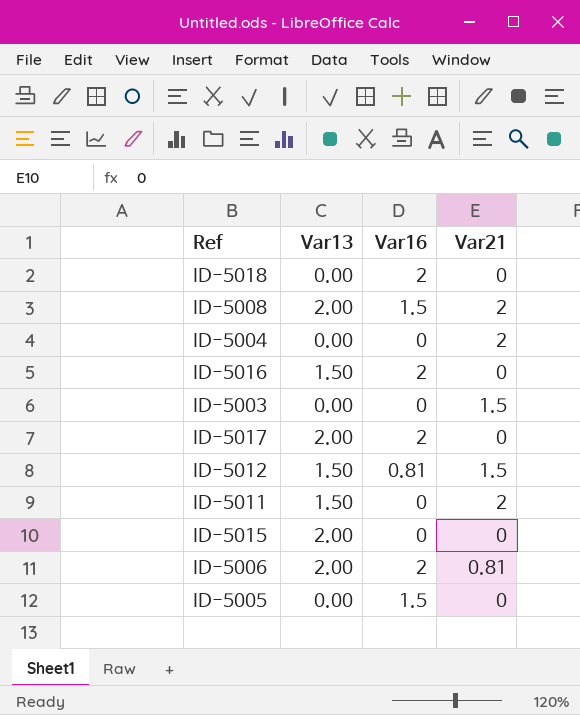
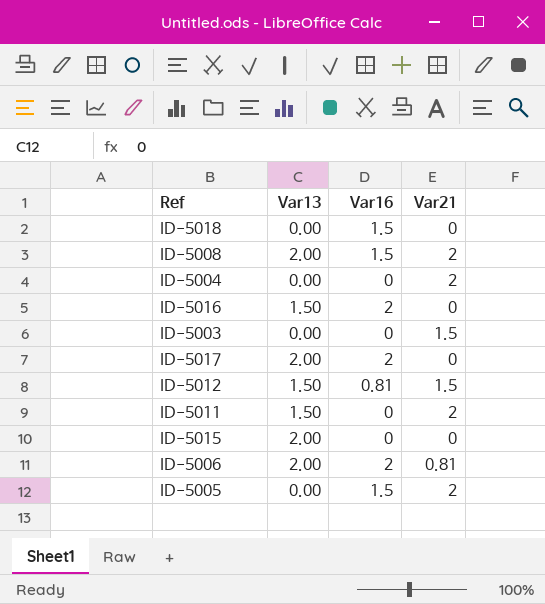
ID-5018 | Var16: 2 -> 1.5
ID-5005 | Var21: 0 -> 2

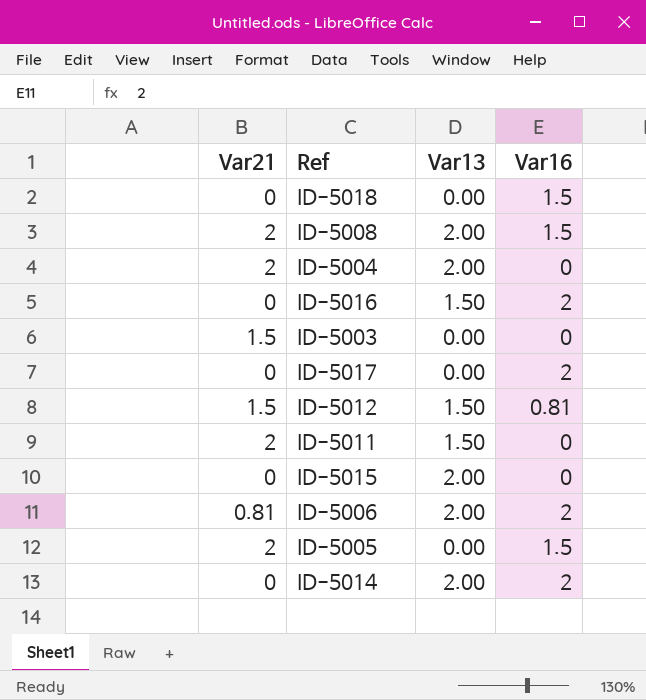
column Var21 | position: 4 -> 1
ID-5004 | Var13: 0.00 -> 2.00
ID-5017 | Var13: 2.00 -> 0.00
row ID-5014: none -> 0 | 2.00 | 2

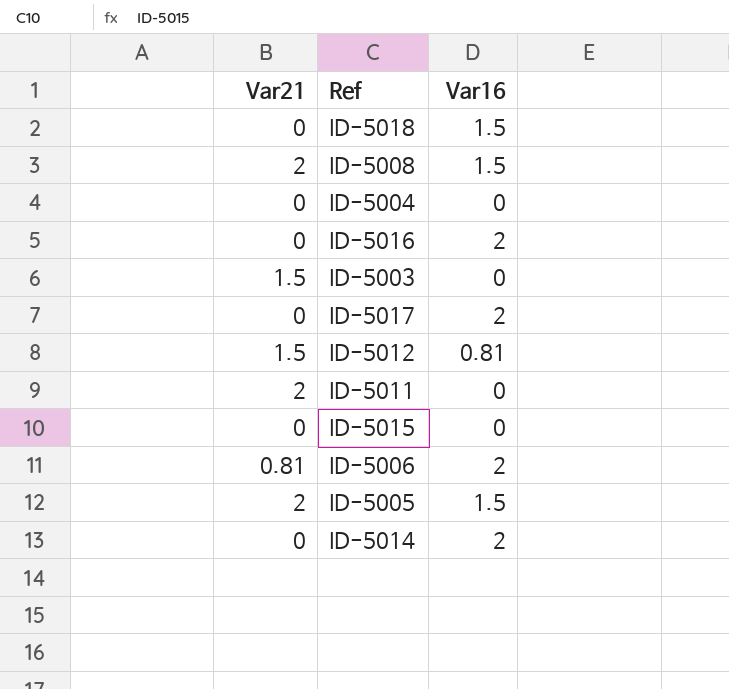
column Var13 | position: 3 -> none
ID-5004 | Var21: 2 -> 0

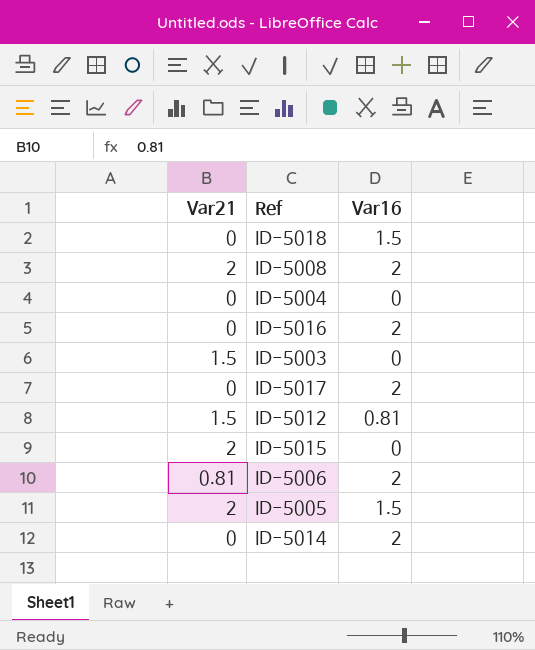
row ID-5011: 2 | 0 -> none
ID-5008 | Var16: 1.5 -> 2
ID-5015 | Var21: 0 -> 2

